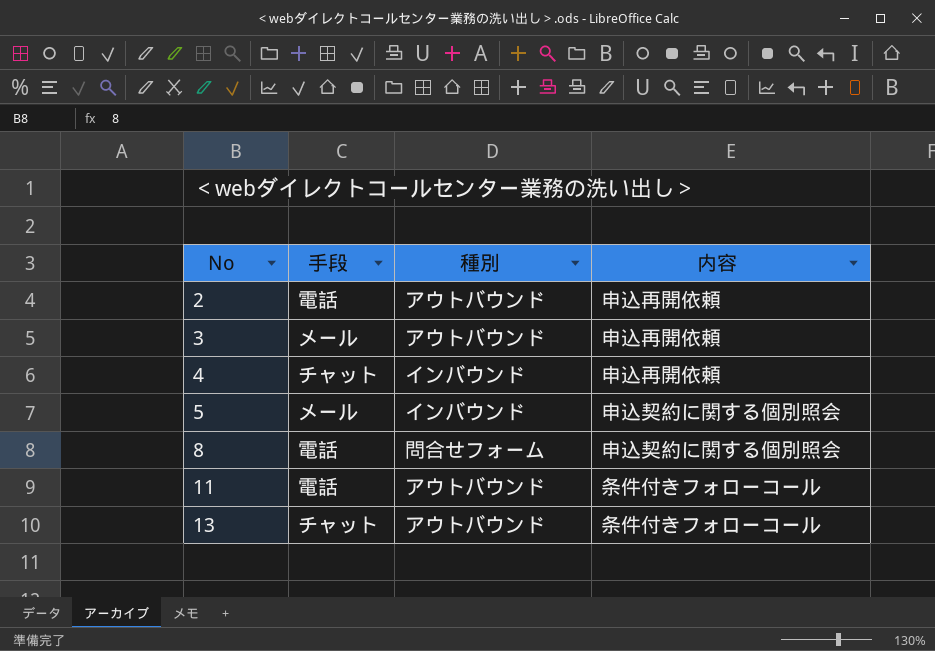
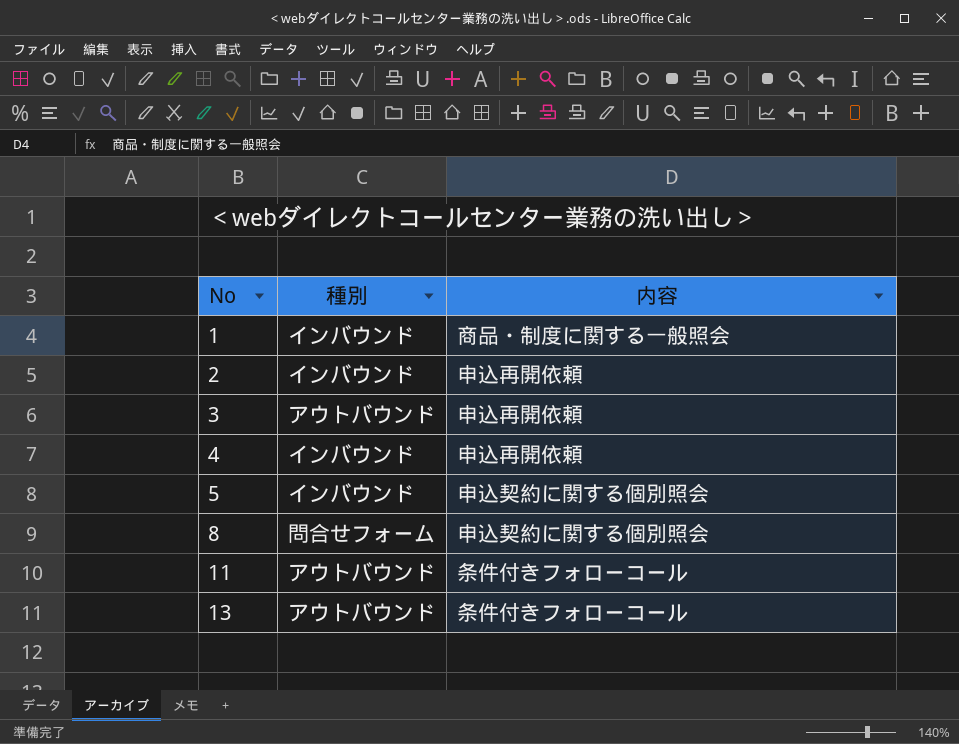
column 手段 | position: 2 -> none
row 1: none -> インバウンド | 商品・制度に関する一般照会
2 | 種別: アウトバウンド -> インバウンド

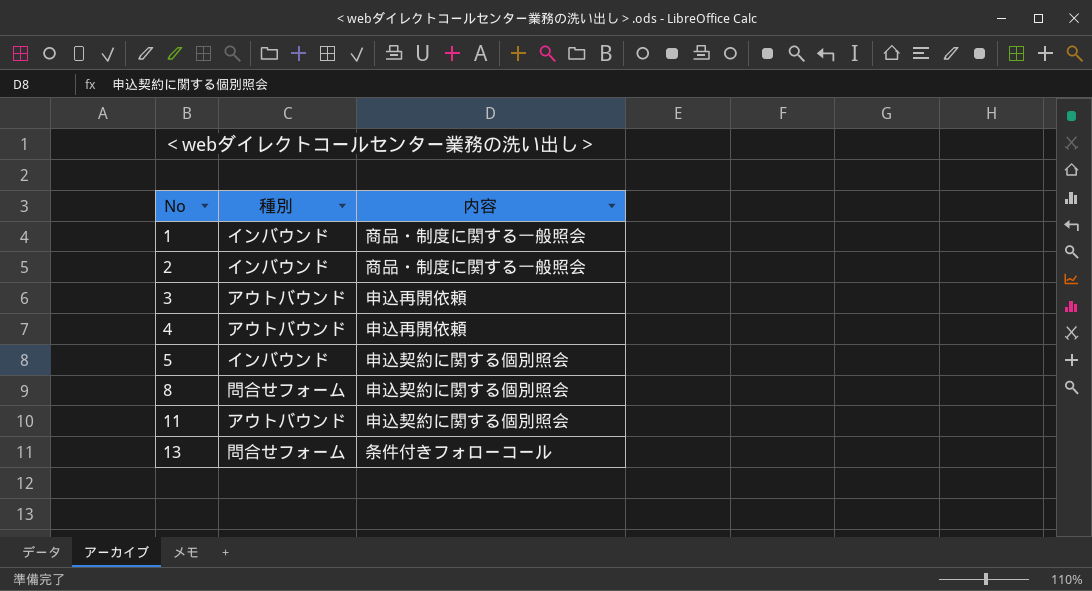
2 | 内容: 申込再開依頼 -> 商品・制度に関する一般照会
4 | 種別: インバウンド -> アウトバウンド
11 | 内容: 条件付きフォローコール -> 申込契約に関する個別照会
13 | 種別: アウトバウンド -> 問合せフォーム

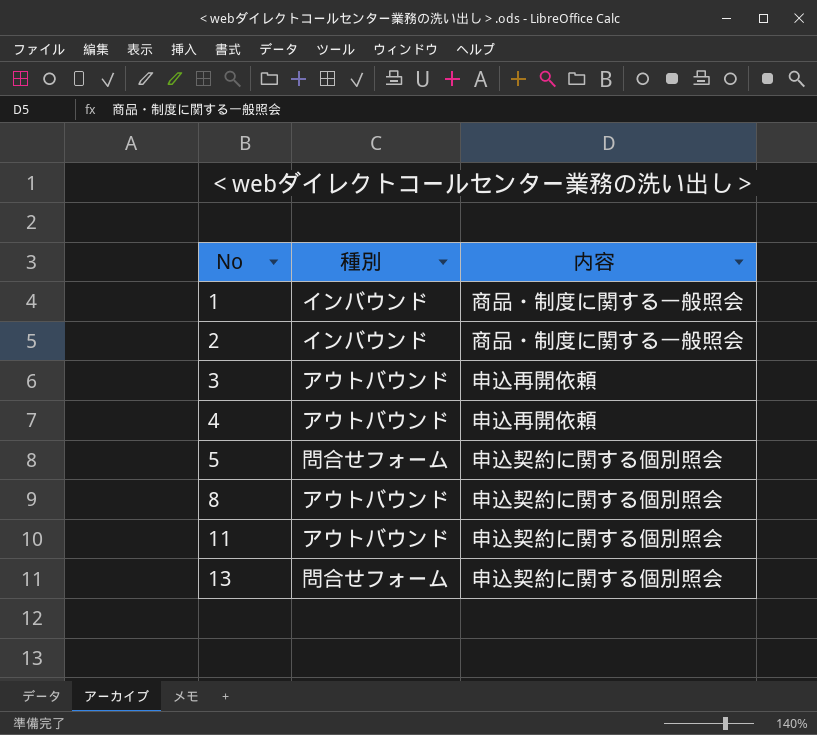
5 | 種別: インバウンド -> 問合せフォーム
8 | 種別: 問合せフォーム -> アウトバウンド
13 | 内容: 条件付きフォローコール -> 申込契約に関する個別照会

